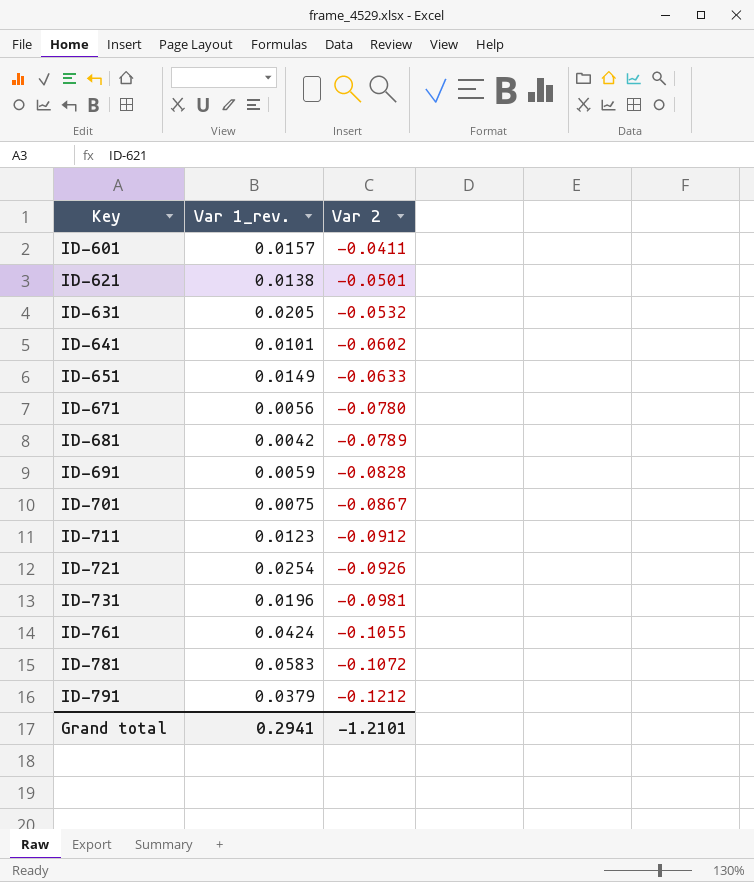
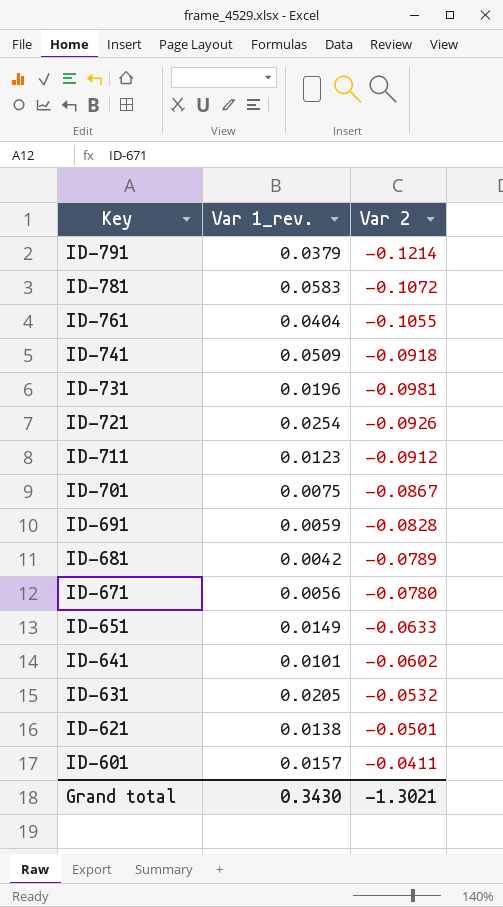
row order: Key ascending -> Key descending
ID-791 | Var 2: -0.1212 -> -0.1214
ID-761 | Var 1_rev.: 0.0424 -> 0.0404
row ID-741: none -> 0.0509 | -0.0918
Grand total | Var 1_rev.: 0.2941 -> 0.3430
Grand total | Var 2: -1.2101 -> -1.3021

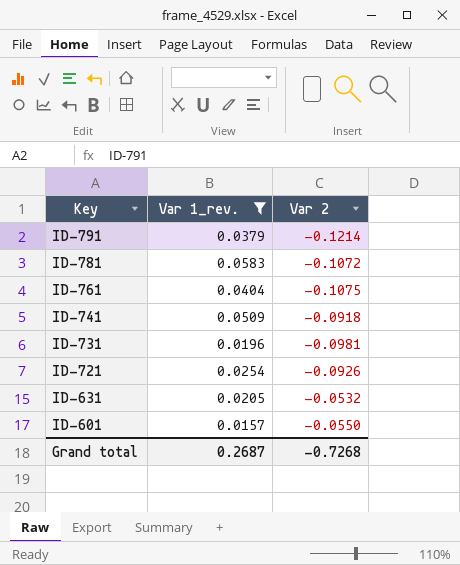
filter: none -> Var 1_rev. >= 0.0157
ID-761 | Var 2: -0.1055 -> -0.1075
ID-601 | Var 2: -0.0411 -> -0.0550
Grand total | Var 1_rev.: 0.3430 -> 0.2687
Grand total | Var 2: -1.3021 -> -0.7268

